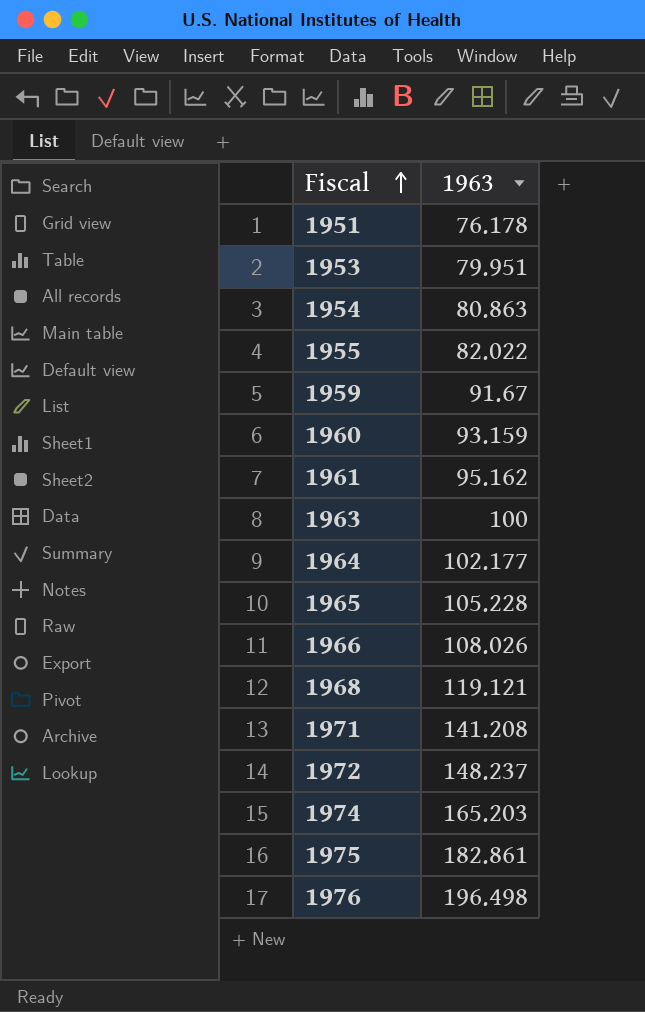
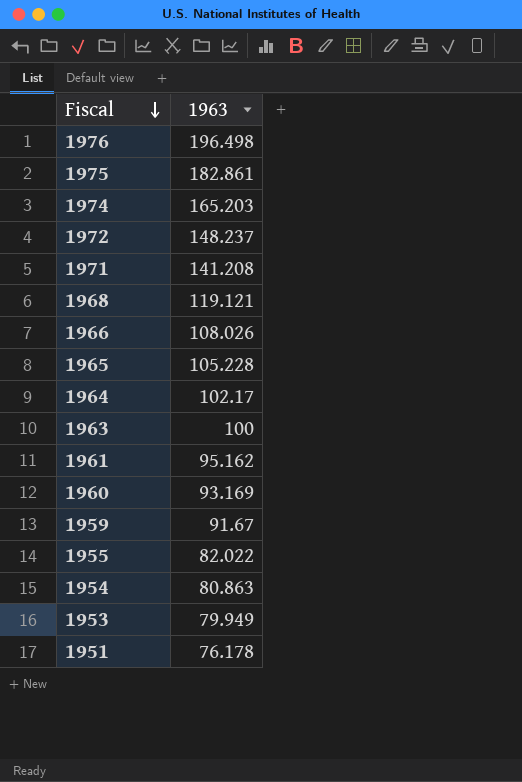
row order: Fiscal ascending -> Fiscal descending
1964 | 1963: 102.177 -> 102.17
1960 | 1963: 93.159 -> 93.169
1953 | 1963: 79.951 -> 79.949

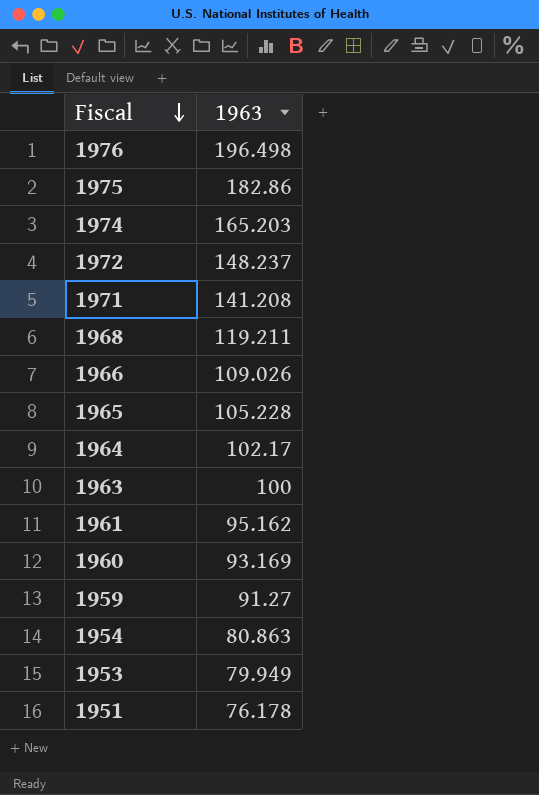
row 1955: 82.022 -> none
1975 | 1963: 182.861 -> 182.86
1968 | 1963: 119.121 -> 119.211
1966 | 1963: 108.026 -> 109.026
1959 | 1963: 91.67 -> 91.27

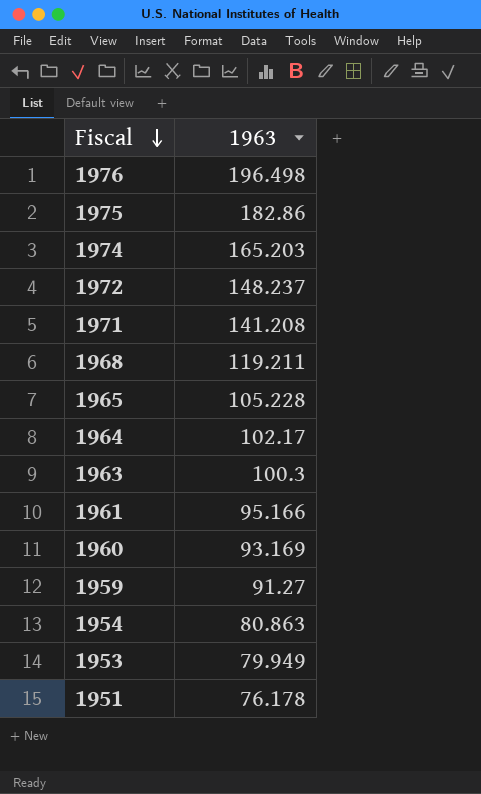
row 1966: 109.026 -> none
1963 | 1963: 100 -> 100.3
1961 | 1963: 95.162 -> 95.166

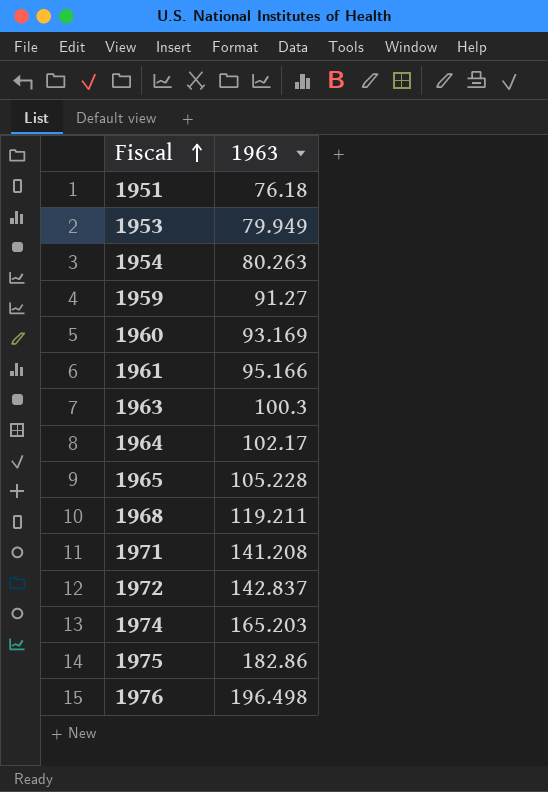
row order: Fiscal descending -> Fiscal ascending
1951 | 1963: 76.178 -> 76.18
1954 | 1963: 80.863 -> 80.263
1972 | 1963: 148.237 -> 142.837

